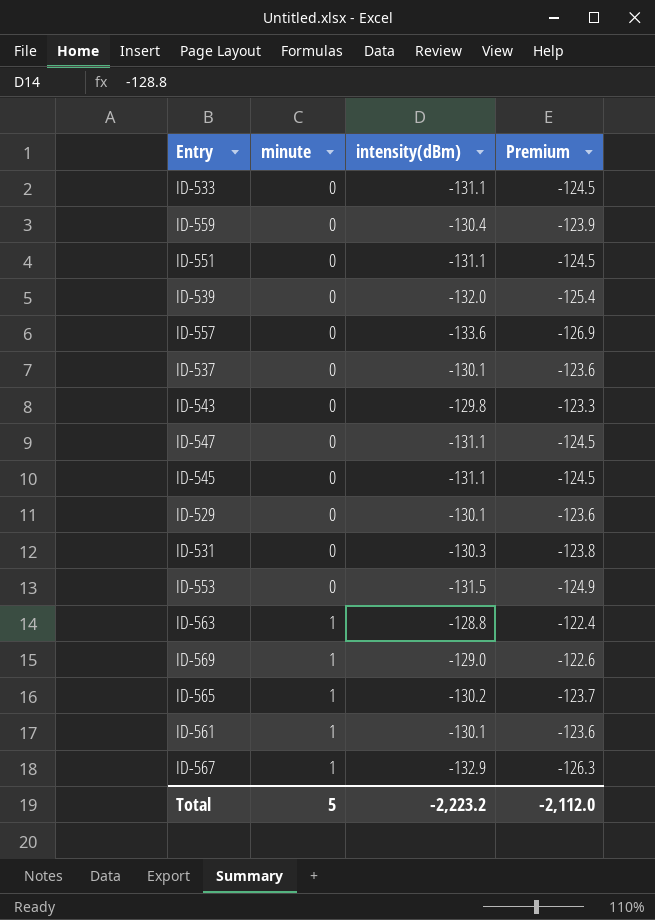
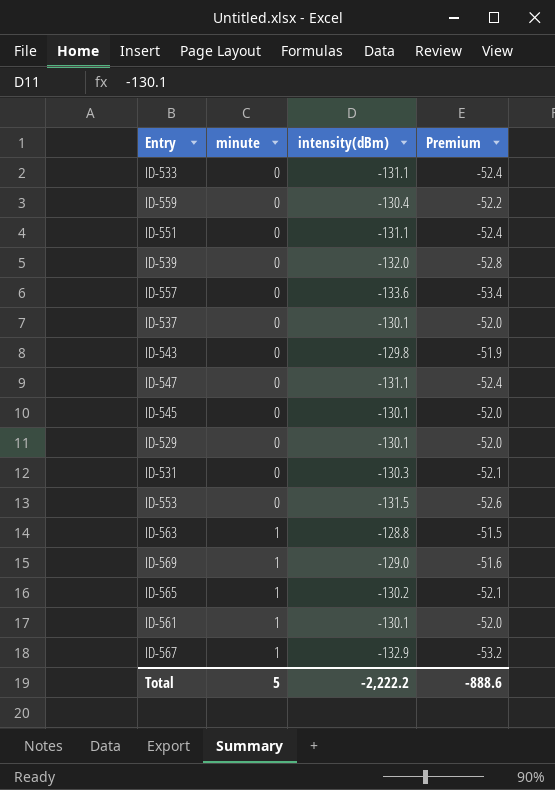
column Premium | formula: [intensity(dBm)] * 0.95 -> [intensity(dBm)] * 0.4
ID-545 | intensity(dBm): -131.1 -> -130.1
Total | intensity(dBm): -2,223.2 -> -2,222.2
Total | Premium: -2,112.0 -> -888.6

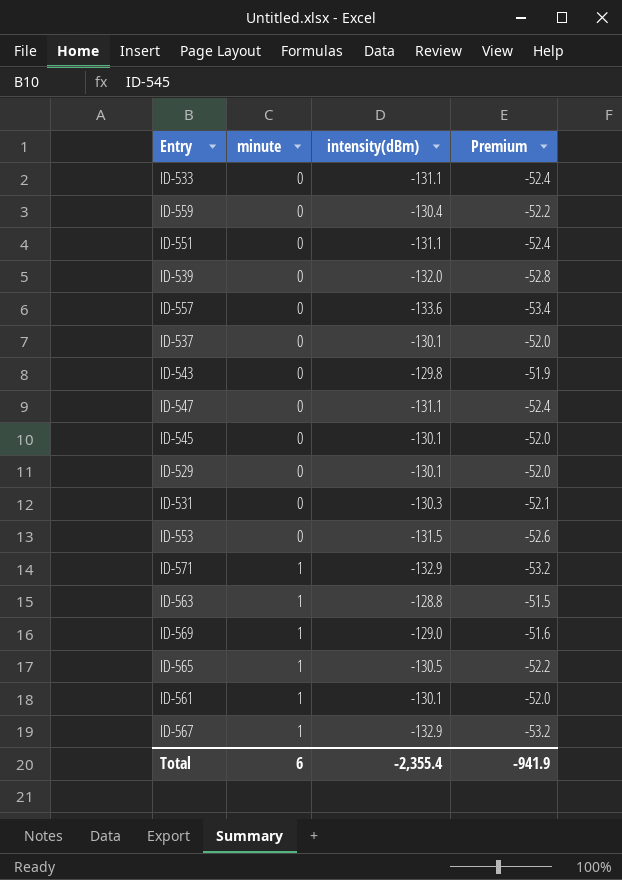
row ID-571: none -> 1 | -132.9 | -53.2
ID-565 | intensity(dBm): -130.2 -> -130.5
ID-565 | Premium: -52.1 -> -52.2
Total | minute: 5 -> 6
Total | intensity(dBm): -2,222.2 -> -2,355.4
Total | Premium: -888.6 -> -941.9

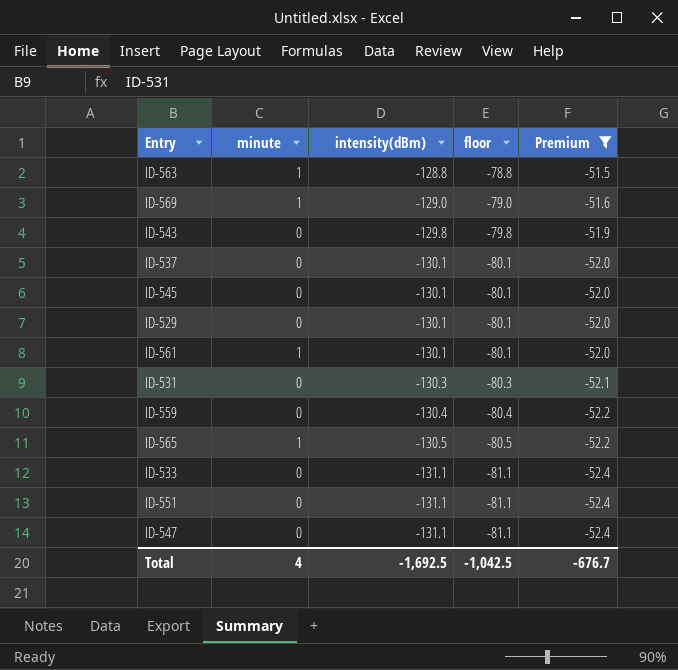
filter: none -> Premium >= -52.4
row order: minute ascending -> intensity(dBm) descending
column floor | formula: none -> [intensity(dBm)] + 50
Total | minute: 6 -> 4
Total | intensity(dBm): -2,355.4 -> -1,692.5
Total | Premium: -941.9 -> -676.7

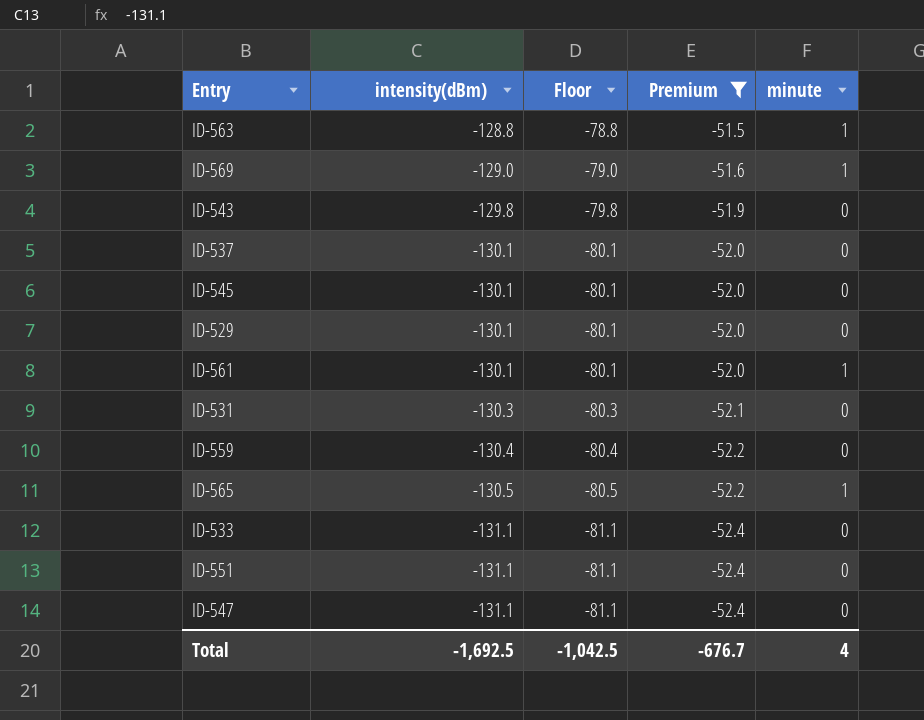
column name: floor -> Floor
column minute | position: 2 -> 5

